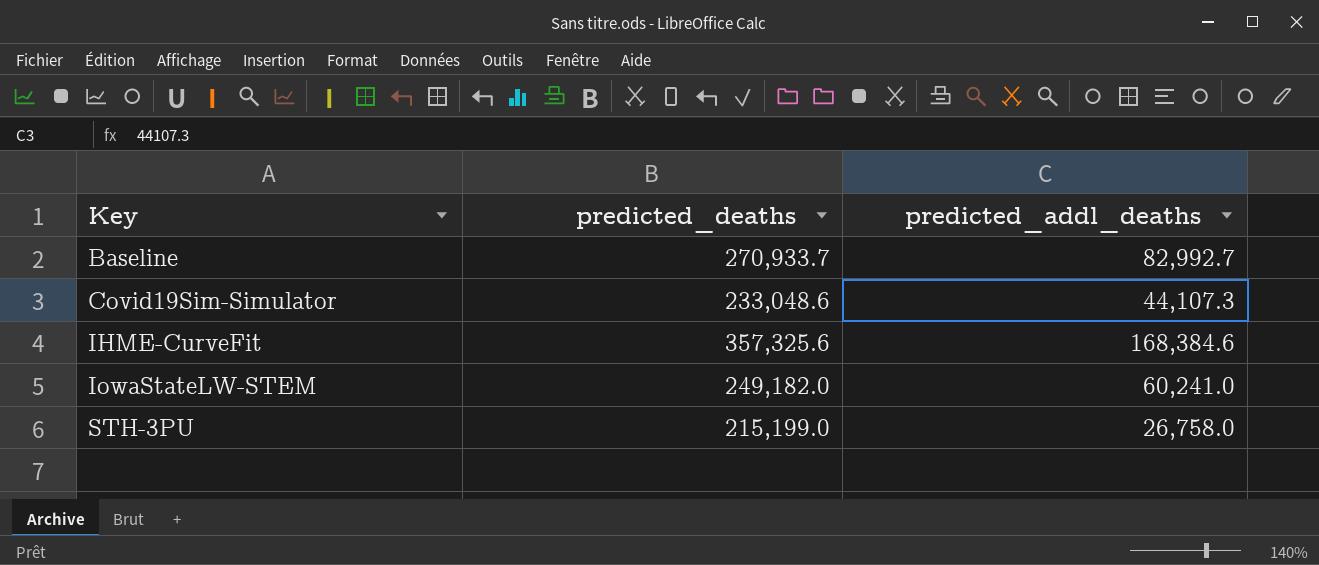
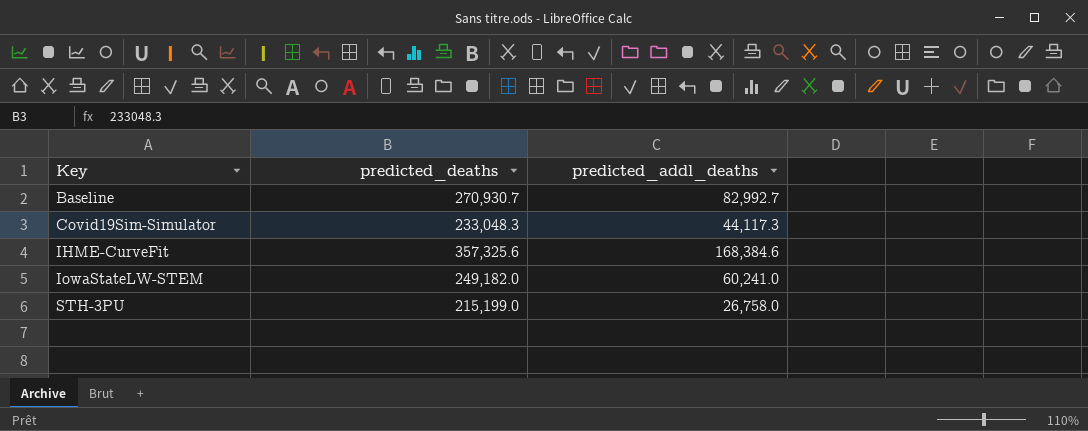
Baseline | predicted_deaths: 270,933.7 -> 270,930.7
Covid19Sim-Simulator | predicted_deaths: 233,048.6 -> 233,048.3
Covid19Sim-Simulator | predicted_addl_deaths: 44,107.3 -> 44,117.3

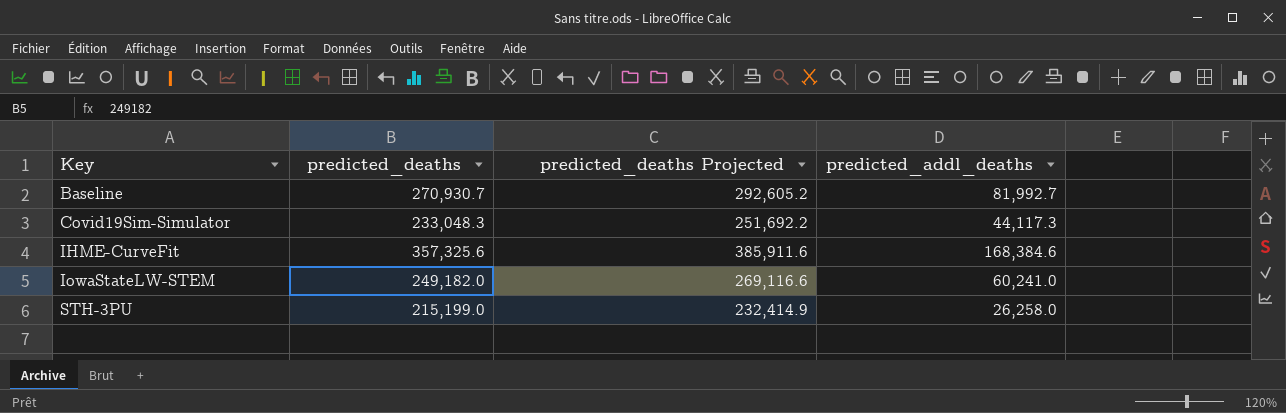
column predicted_deaths Projected | formula: none -> [predicted_deaths] * 1.08
Baseline | predicted_addl_deaths: 82,992.7 -> 81,992.7
STH-3PU | predicted_addl_deaths: 26,758.0 -> 26,258.0

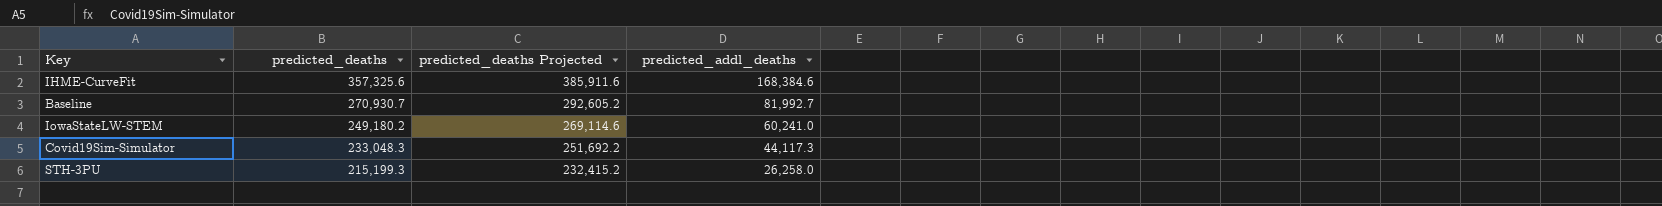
row order: Key ascending -> predicted_deaths descending
IowaStateLW-STEM | predicted_deaths: 249,182.0 -> 249,180.2
IowaStateLW-STEM | predicted_deaths Projected: 269,116.6 -> 269,114.6
STH-3PU | predicted_deaths: 215,199.0 -> 215,199.3
STH-3PU | predicted_deaths Projected: 232,414.9 -> 232,415.2

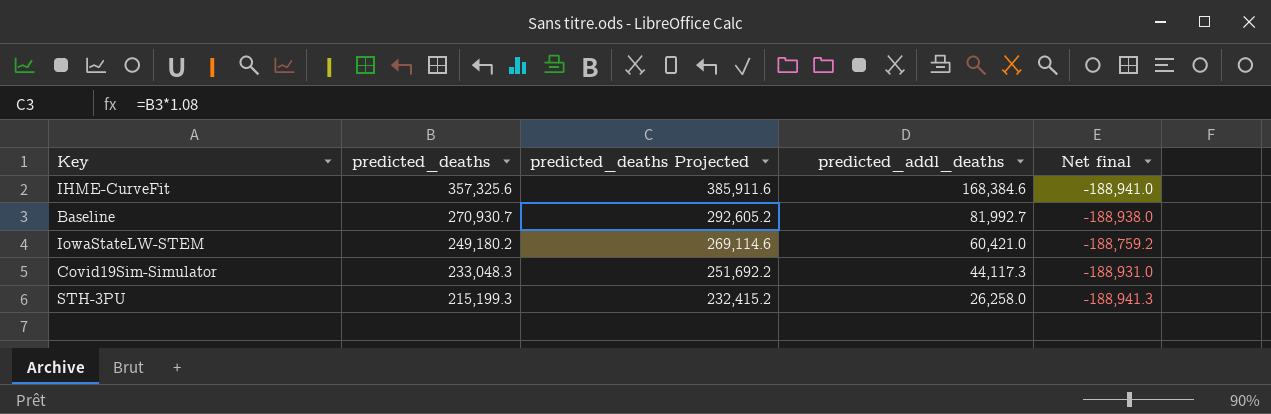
column Net final | formula: none -> [predicted_addl_deaths] - [predicted_deaths]
IowaStateLW-STEM | predicted_addl_deaths: 60,241.0 -> 60,421.0

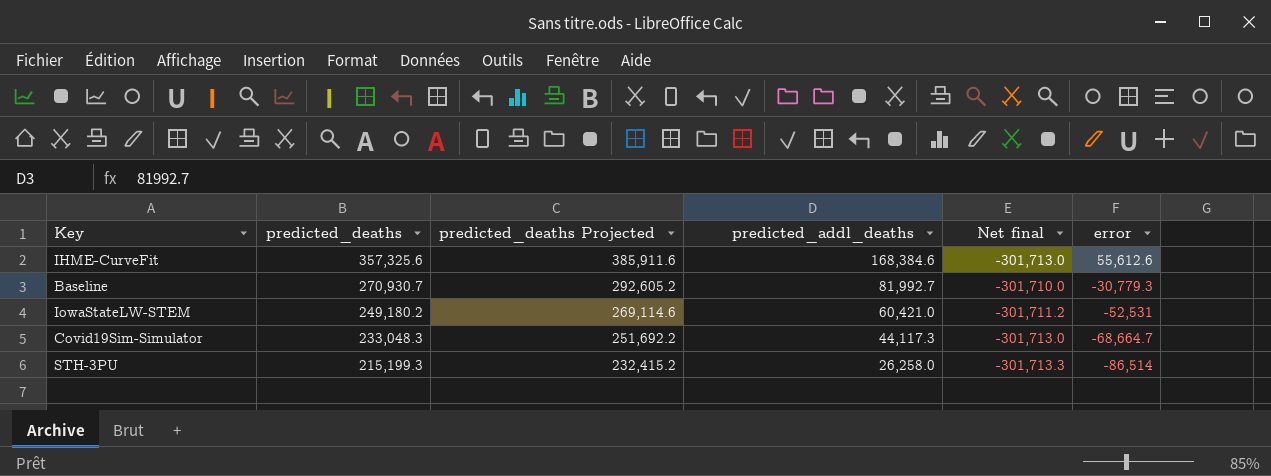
column Net final | formula: [predicted_addl_deaths] - [predicted_deaths] -> [error] - [predicted_deaths]
column error | position: none -> 6

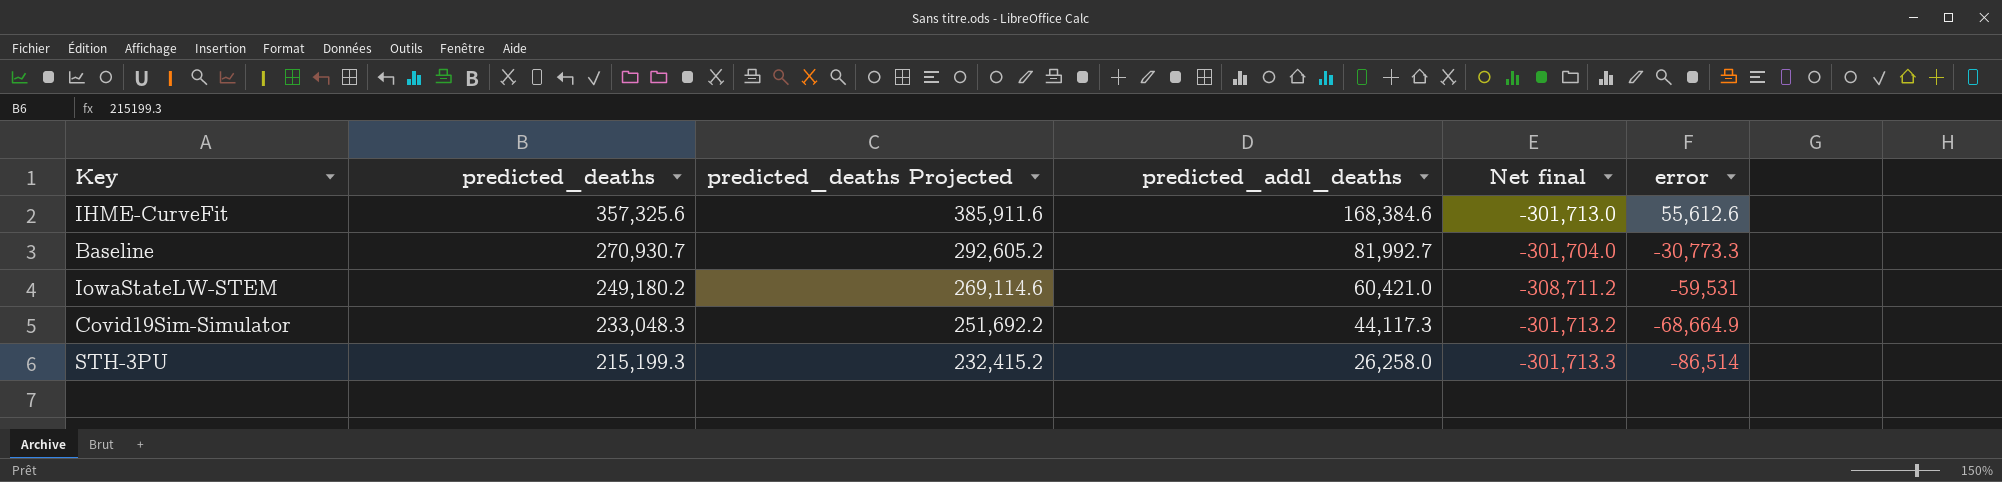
Baseline | Net final: -301,710.0 -> -301,704.0
Baseline | error: -30,779.3 -> -30,773.3
IowaStateLW-STEM | Net final: -301,711.2 -> -308,711.2
IowaStateLW-STEM | error: -52,531 -> -59,531
Covid19Sim-Simulator | Net final: -301,713.0 -> -301,713.2
Covid19Sim-Simulator | error: -68,664.7 -> -68,664.9

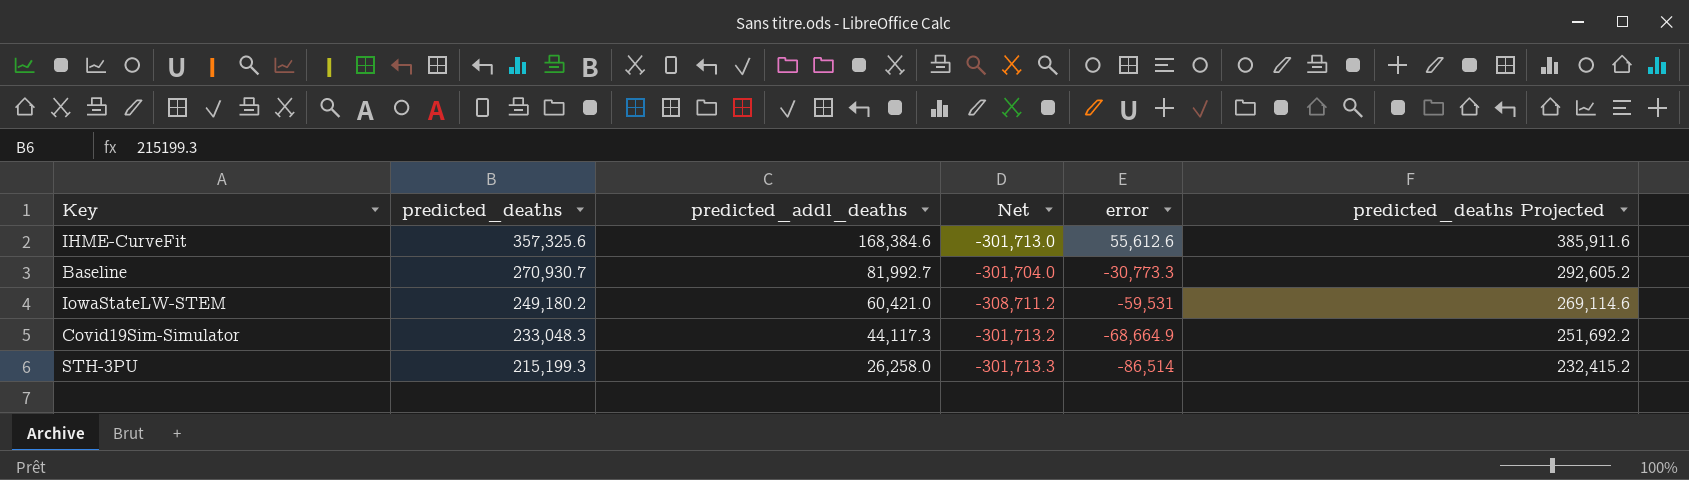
column name: Net final -> Net
column predicted_deaths Projected | position: 3 -> 6

